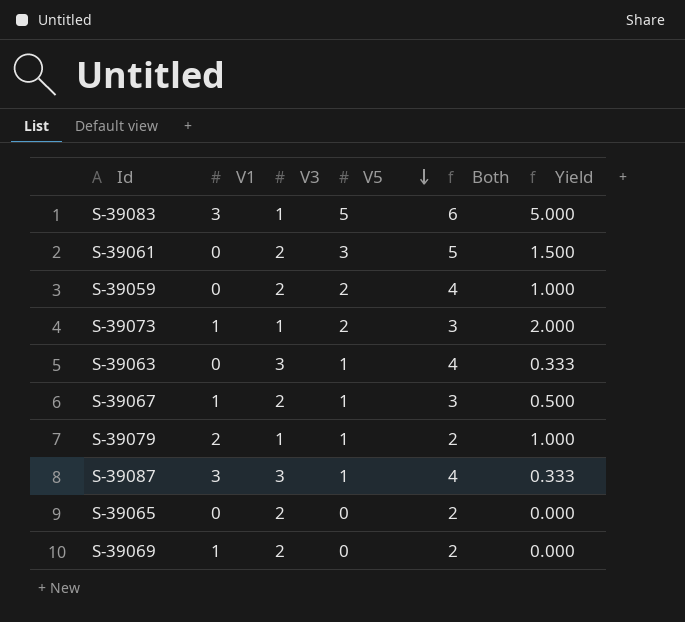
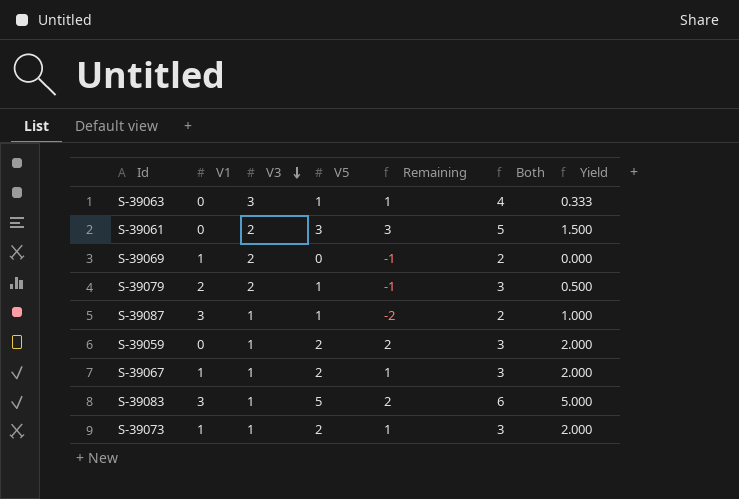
row order: V5 descending -> V3 descending
column Remaining | formula: none -> [V5] - [V1]
row S-39065: 0 | 2 | 0 | 2 | 0.000 -> none
S-39079 | V3: 1 -> 2
S-39079 | Both: 2 -> 3
S-39079 | Yield: 1.000 -> 0.500
S-39087 | V3: 3 -> 1
S-39087 | Both: 4 -> 2
S-39087 | Yield: 0.333 -> 1.000
S-39059 | V3: 2 -> 1
S-39059 | Both: 4 -> 3
S-39059 | Yield: 1.000 -> 2.000
S-39067 | V3: 2 -> 1
S-39067 | V5: 1 -> 2
S-39067 | Yield: 0.500 -> 2.000

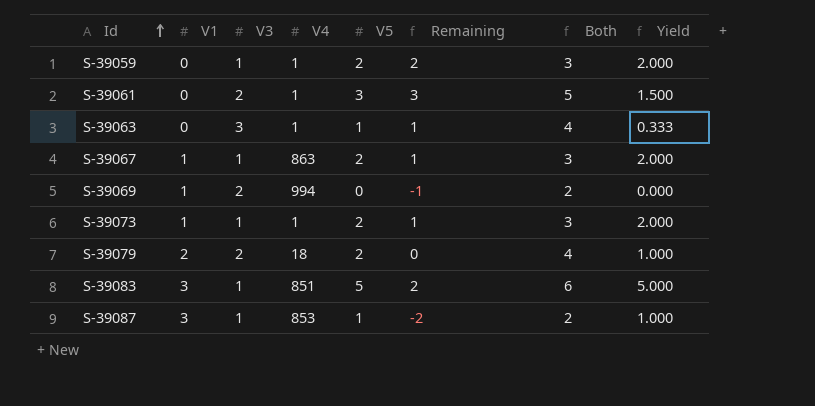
row order: V3 descending -> Id ascending
column V4 | position: none -> 4
S-39079 | V5: 1 -> 2
S-39079 | Remaining: -1 -> 0
S-39079 | Both: 3 -> 4
S-39079 | Yield: 0.500 -> 1.000

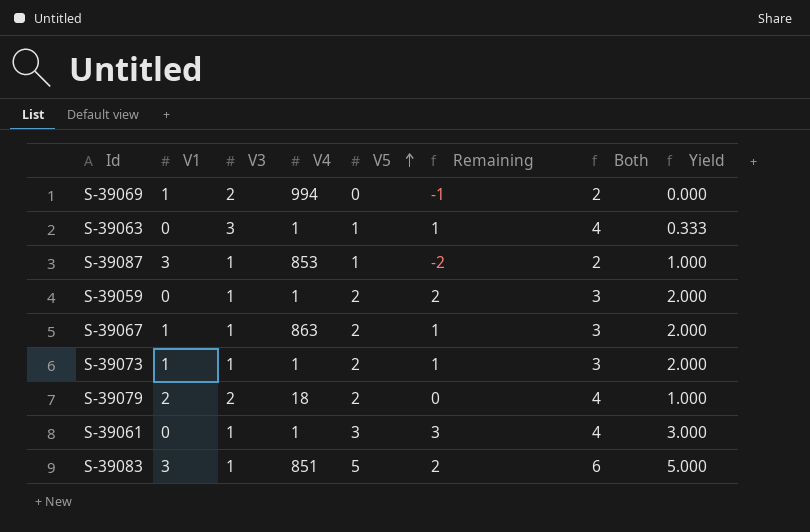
row order: Id ascending -> V5 ascending
S-39061 | V3: 2 -> 1
S-39061 | Both: 5 -> 4
S-39061 | Yield: 1.500 -> 3.000

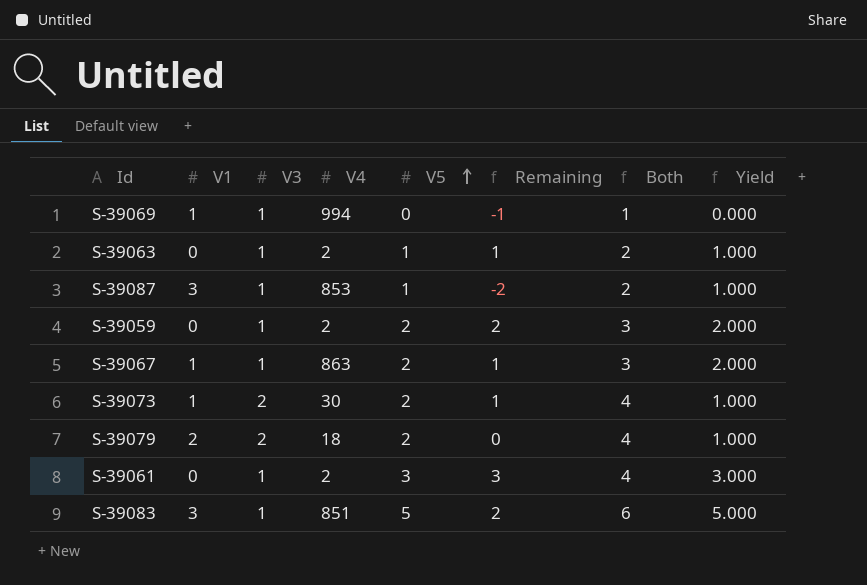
S-39069 | V3: 2 -> 1
S-39069 | Both: 2 -> 1
S-39063 | V3: 3 -> 1
S-39063 | V4: 1 -> 2
S-39063 | Both: 4 -> 2
S-39063 | Yield: 0.333 -> 1.000
S-39059 | V4: 1 -> 2
S-39073 | V3: 1 -> 2
S-39073 | V4: 1 -> 30
S-39073 | Both: 3 -> 4
S-39073 | Yield: 2.000 -> 1.000
S-39061 | V4: 1 -> 2

